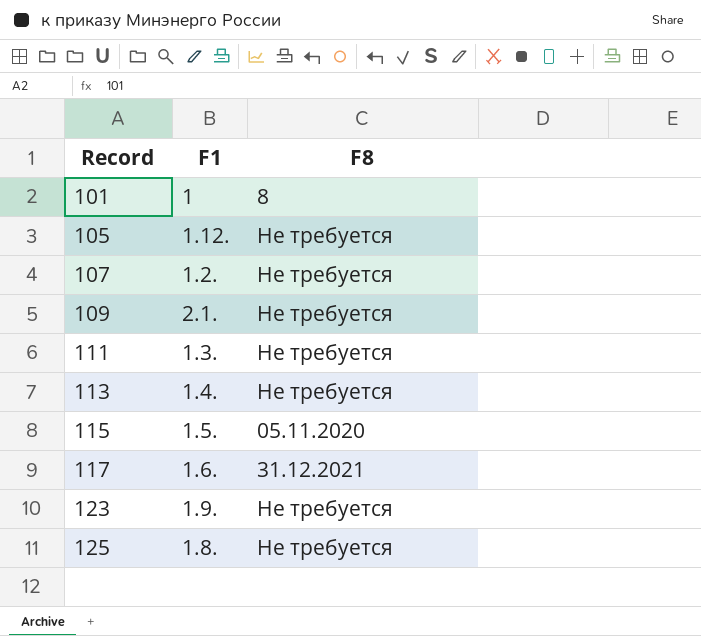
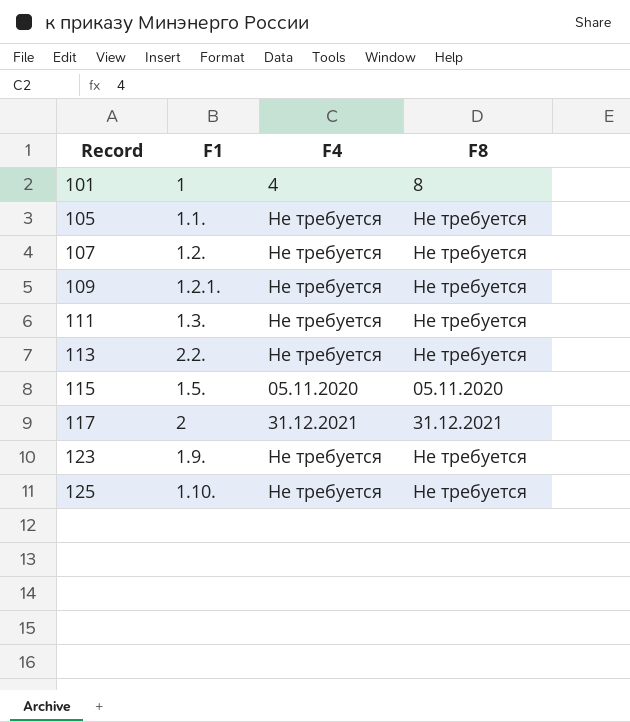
column F4 | position: none -> 3
105 | F1: 1.12. -> 1.1.
109 | F1: 2.1. -> 1.2.1.
113 | F1: 1.4. -> 2.2.
117 | F1: 1.6. -> 2
125 | F1: 1.8. -> 1.10.

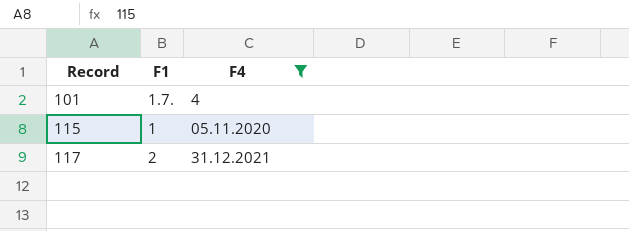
filter: none -> F4 != Не требуется
column F8 | position: 4 -> none
101 | F1: 1 -> 1.7.
115 | F1: 1.5. -> 1

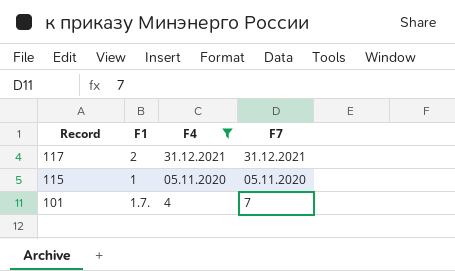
row order: Record ascending -> Record descending
column F7 | position: none -> 4

